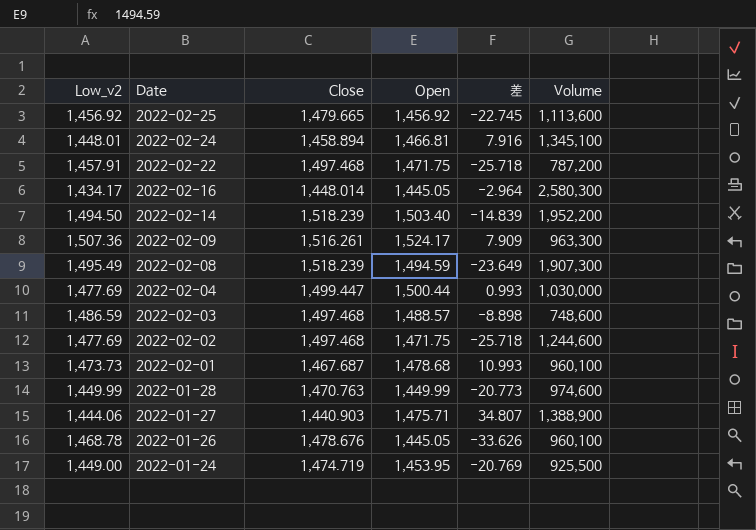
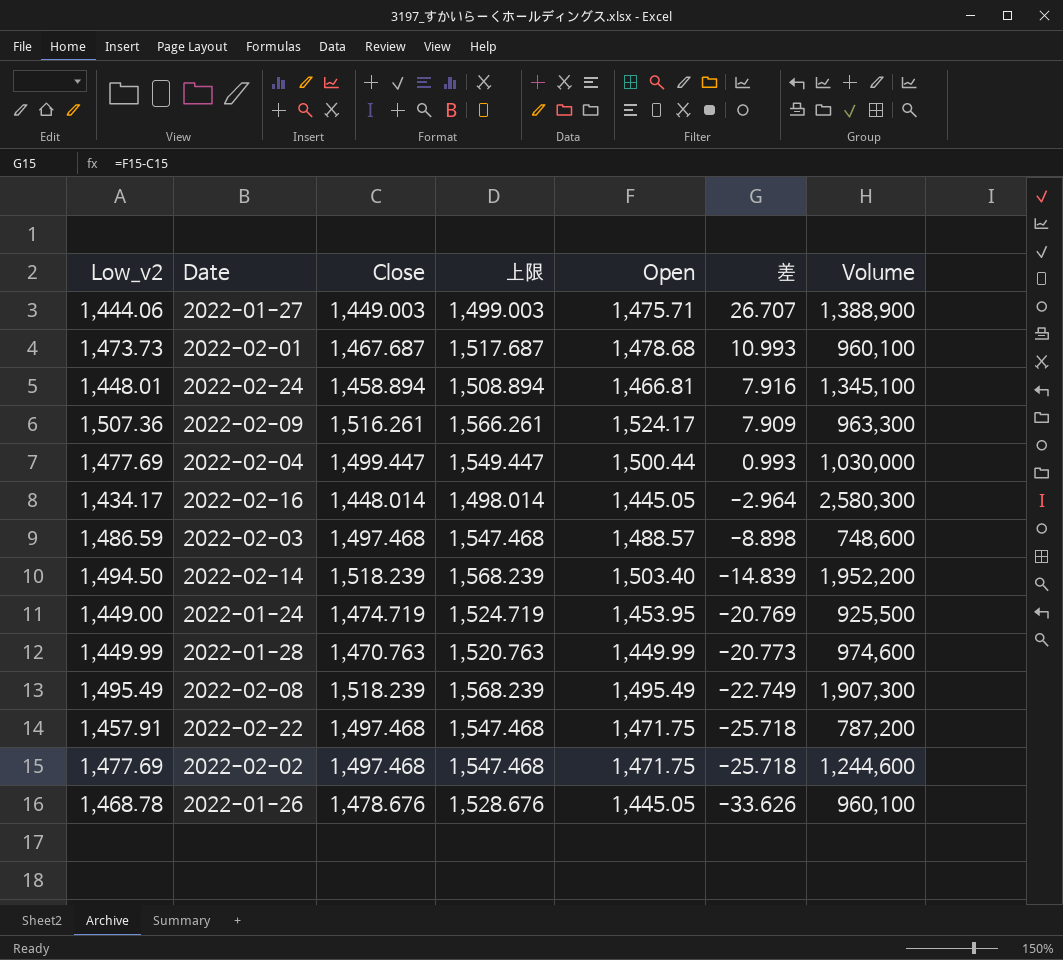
row order: Date descending -> 差 descending
column 上限 | formula: none -> [Close] + 50
row 2022-02-25: 1,456.92 | 1,479.665 | 1,456.92 | -22.745 | 1,113,600 -> none
2022-01-27 | Close: 1,440.903 -> 1,449.003
2022-01-27 | 差: 34.807 -> 26.707
2022-02-08 | Open: 1,494.59 -> 1,495.49
2022-02-08 | 差: -23.649 -> -22.749

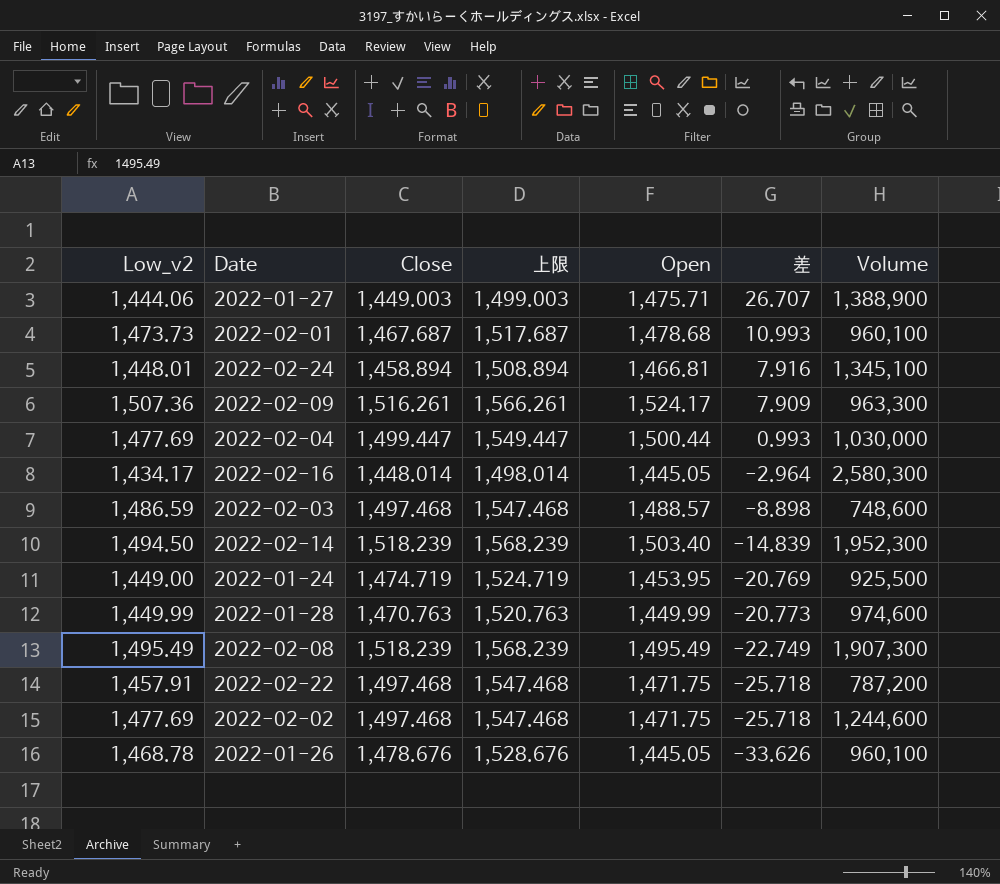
2022-02-14 | Volume: 1,952,200 -> 1,952,300

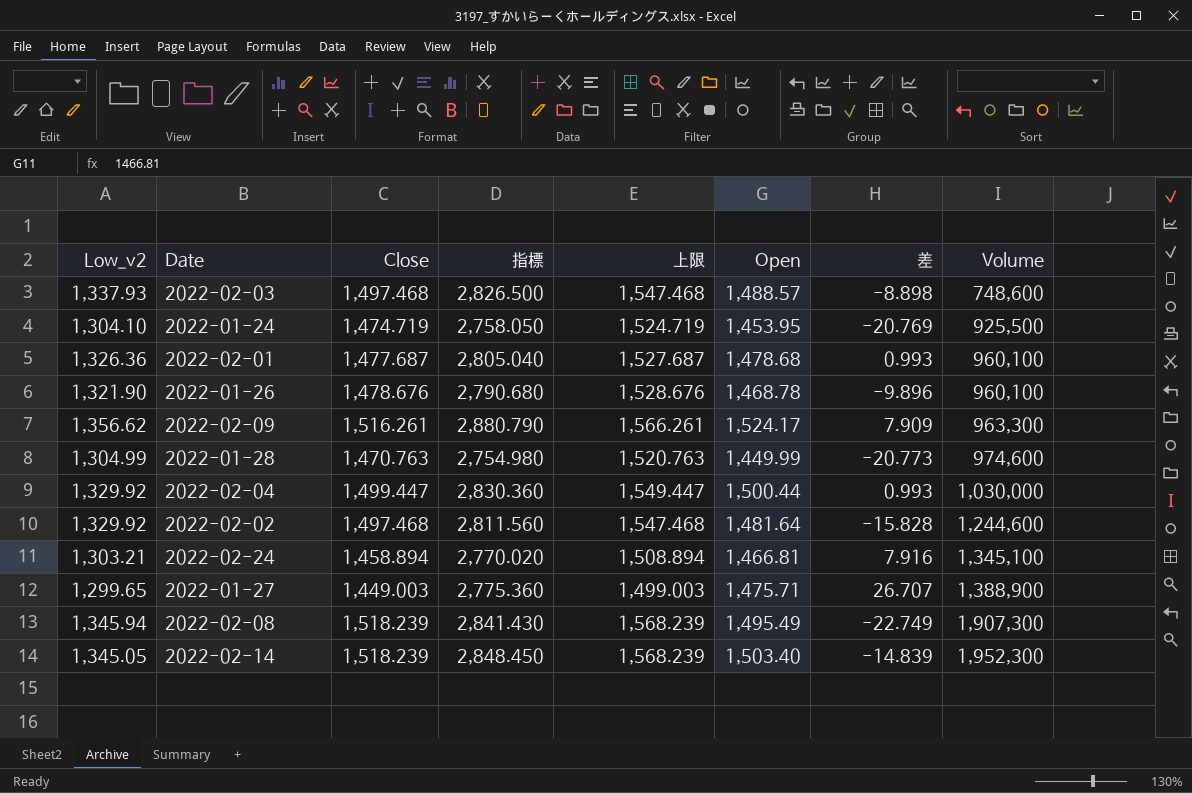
row order: 差 descending -> Volume ascending
column 指標 | formula: none -> [Low_v2] + [Open]
row 2022-02-16: 1,434.17 | 1,448.014 | 1,498.014 | 1,445.05 | -2.964 | 2,580,300 -> none
row 2022-02-22: 1,457.91 | 1,497.468 | 1,547.468 | 1,471.75 | -25.718 | 787,200 -> none
2022-02-03 | Low_v2: 1,486.59 -> 1,337.93
2022-01-24 | Low_v2: 1,449.00 -> 1,304.10
2022-02-01 | Low_v2: 1,473.73 -> 1,326.36
2022-02-01 | Close: 1,467.687 -> 1,477.687
2022-02-01 | 上限: 1,517.687 -> 1,527.687
2022-02-01 | 差: 10.993 -> 0.993
2022-01-26 | Low_v2: 1,468.78 -> 1,321.90
2022-01-26 | Open: 1,445.05 -> 1,468.78
2022-01-26 | 差: -33.626 -> -9.896
2022-02-09 | Low_v2: 1,507.36 -> 1,356.62
2022-01-28 | Low_v2: 1,449.99 -> 1,304.99
2022-02-04 | Low_v2: 1,477.69 -> 1,329.92
2022-02-02 | Low_v2: 1,477.69 -> 1,329.92
2022-02-02 | Open: 1,471.75 -> 1,481.64
2022-02-02 | 差: -25.718 -> -15.828
2022-02-24 | Low_v2: 1,448.01 -> 1,303.21
2022-01-27 | Low_v2: 1,444.06 -> 1,299.65
2022-02-08 | Low_v2: 1,495.49 -> 1,345.94
2022-02-14 | Low_v2: 1,494.50 -> 1,345.05

